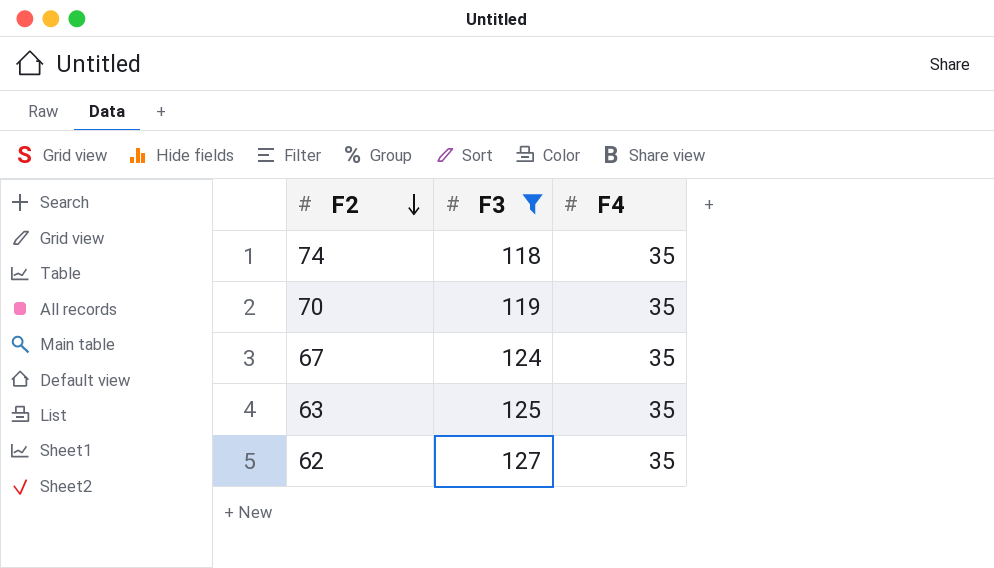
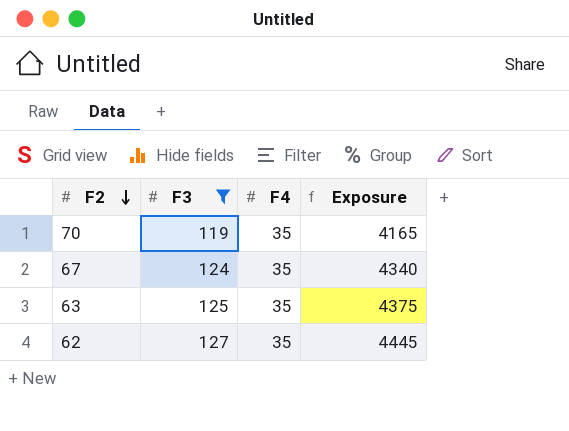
column Exposure | formula: none -> [F3] * [F4]
row 74: 118 | 35 -> none

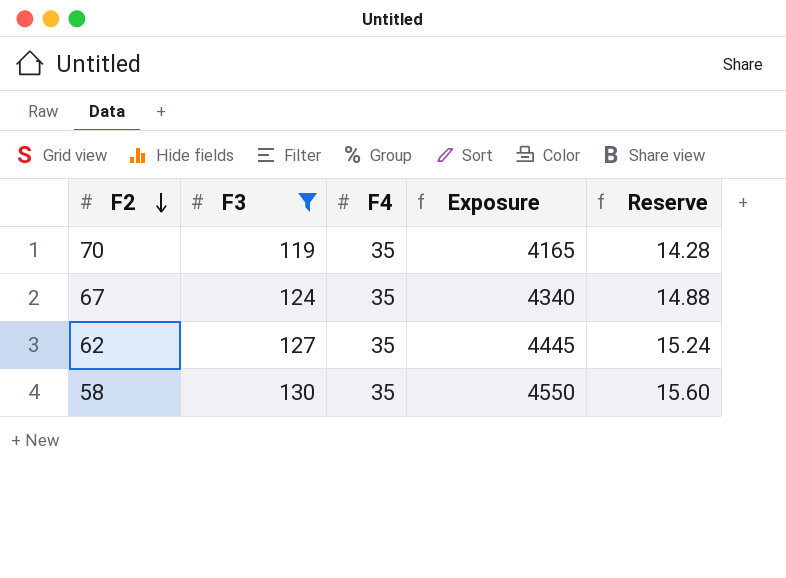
column Reserve | formula: none -> [F3] * 0.12
row 63: 125 | 35 | 4375 -> none
row 58: none -> 130 | 35 | 4550 | 15.60

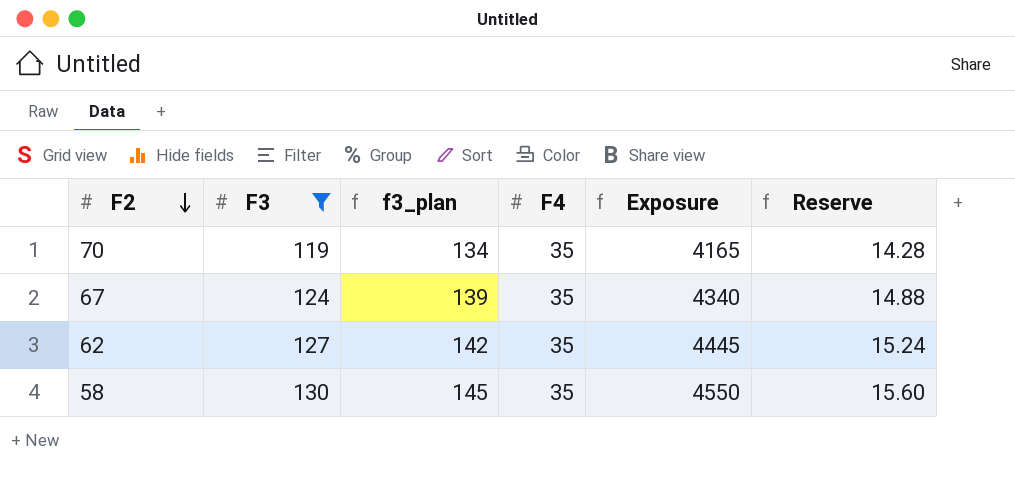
column f3_plan | formula: none -> [F3] + 15

